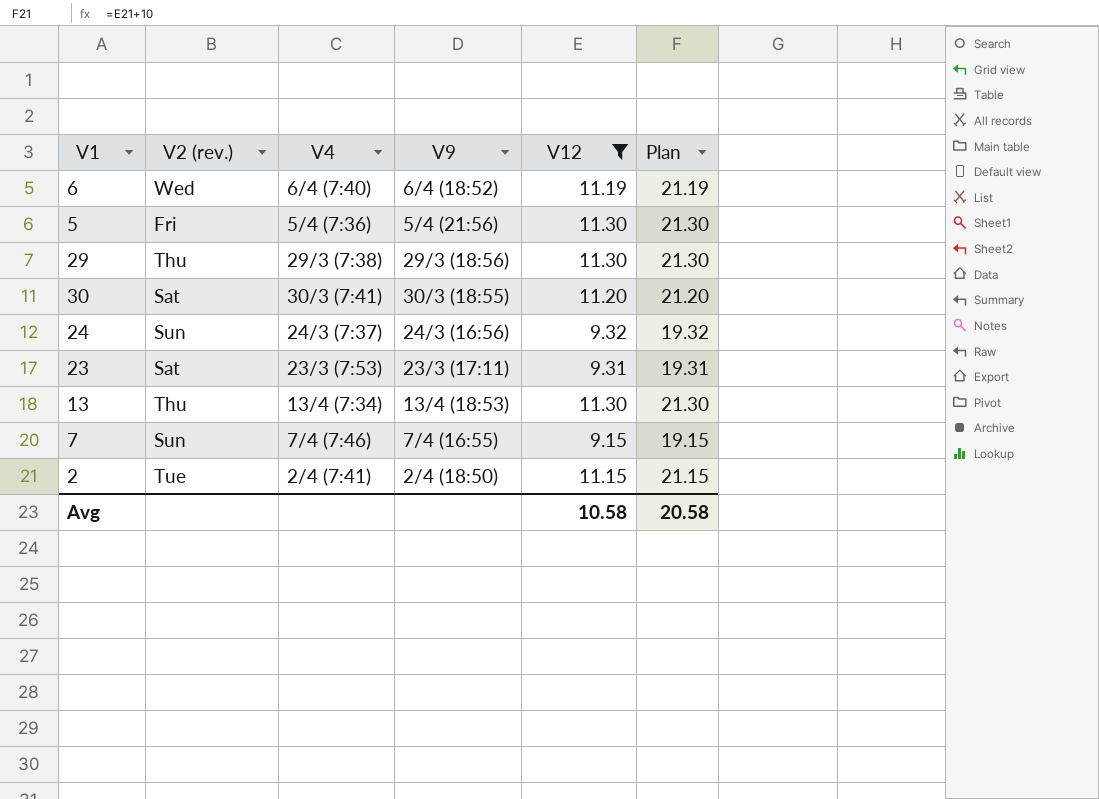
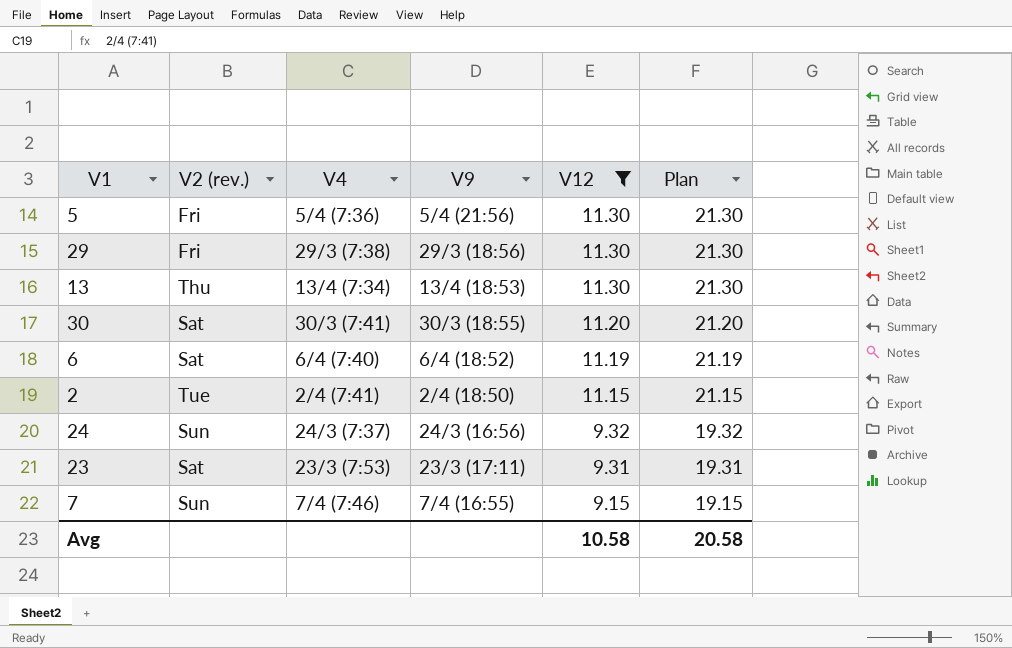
row order: none -> V12 descending
29 | V2 (rev.): Thu -> Fri
6 | V2 (rev.): Wed -> Sat

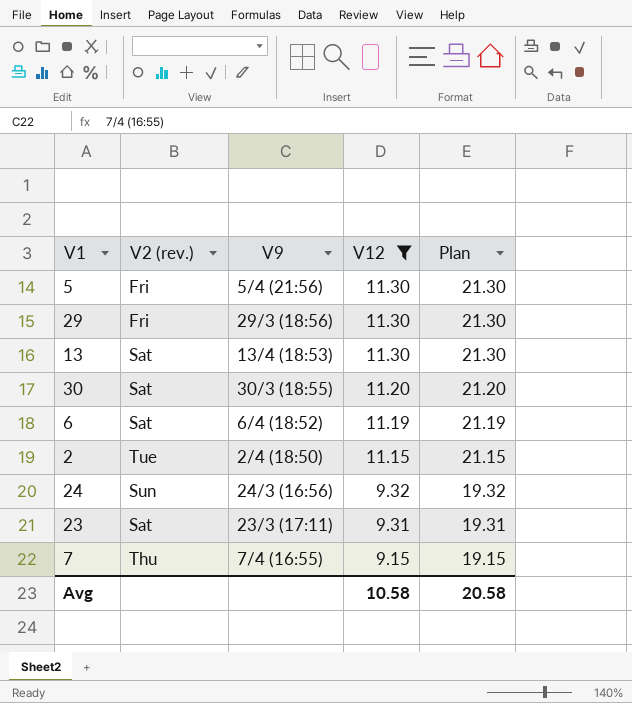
column V4 | position: 3 -> none
13 | V2 (rev.): Thu -> Sat
7 | V2 (rev.): Sun -> Thu

